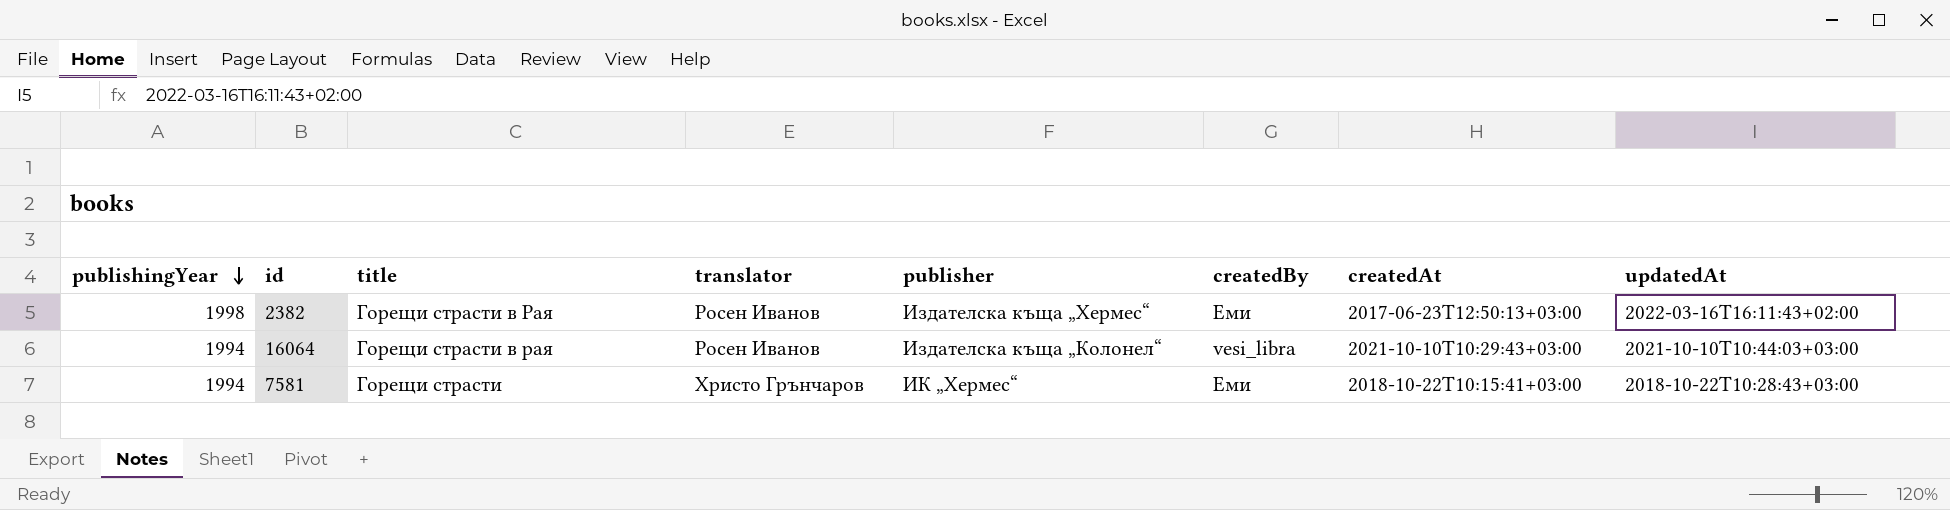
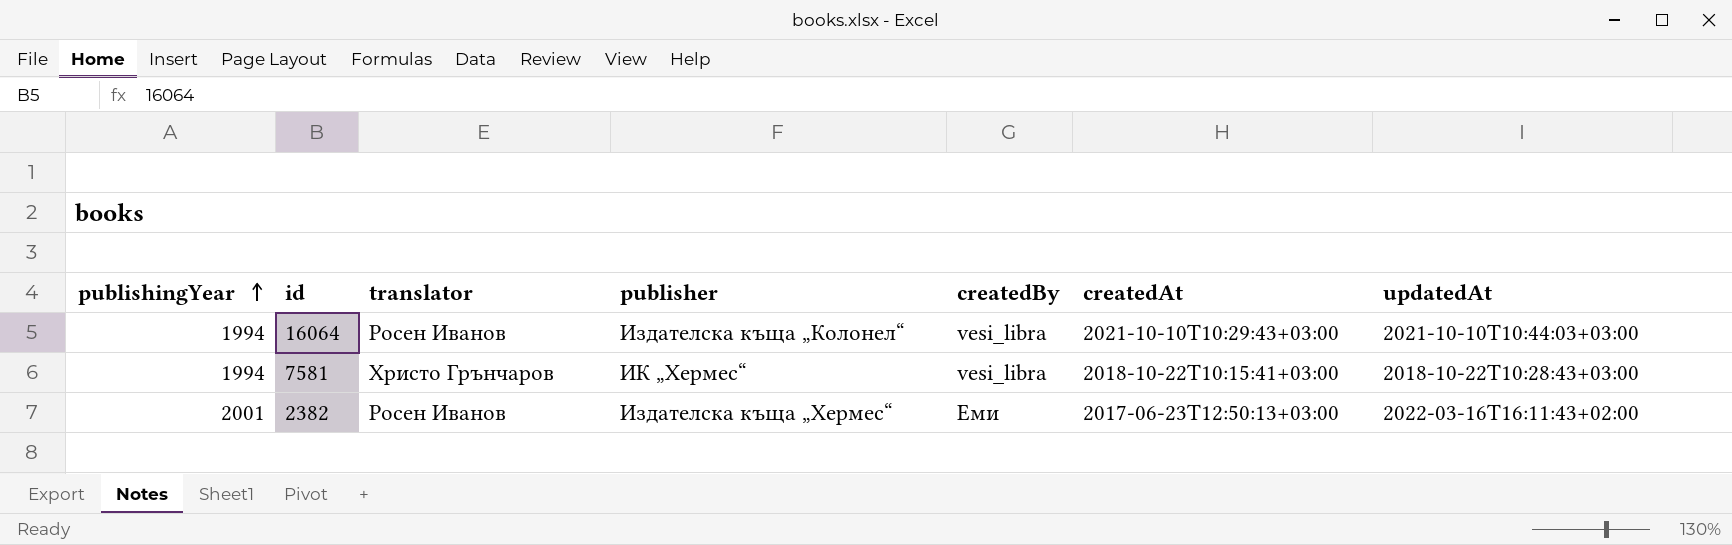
row order: publishingYear descending -> publishingYear ascending
column title | position: 3 -> none
7581 | createdBy: Еми -> vesi_libra
2382 | publishingYear: 1998 -> 2001

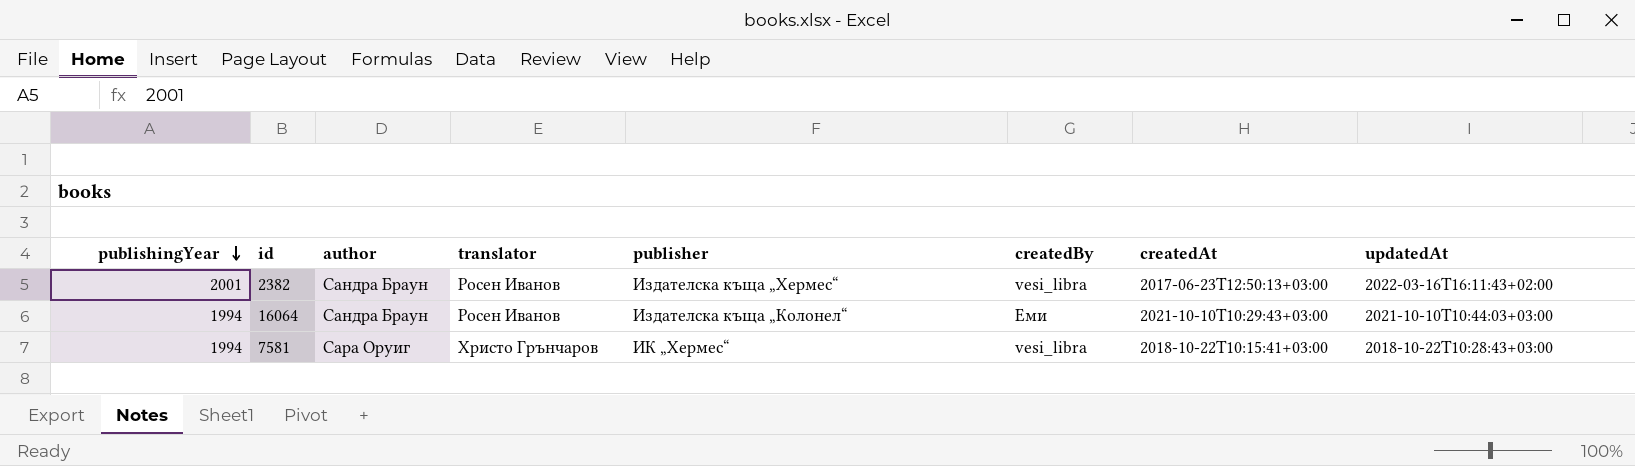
row order: publishingYear ascending -> publishingYear descending
column author | position: none -> 3
2382 | createdBy: Еми -> vesi_libra
16064 | createdBy: vesi_libra -> Еми

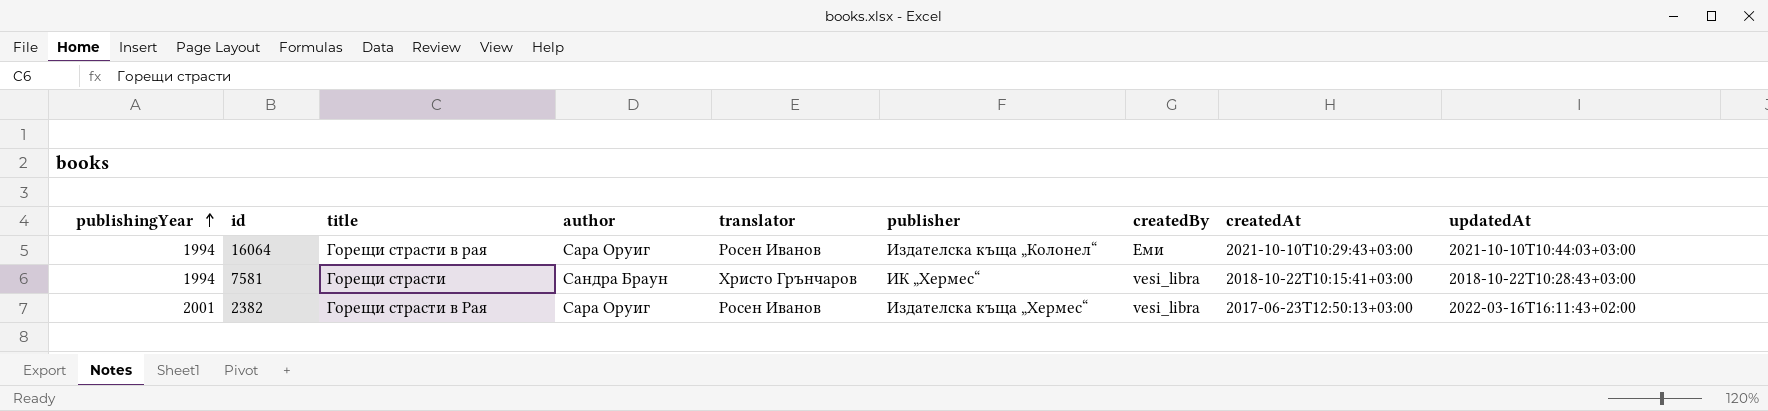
row order: publishingYear descending -> publishingYear ascending
column title | position: none -> 3
16064 | author: Сандра Браун -> Сара Оруиг
7581 | author: Сара Оруиг -> Сандра Браун
2382 | author: Сандра Браун -> Сара Оруиг

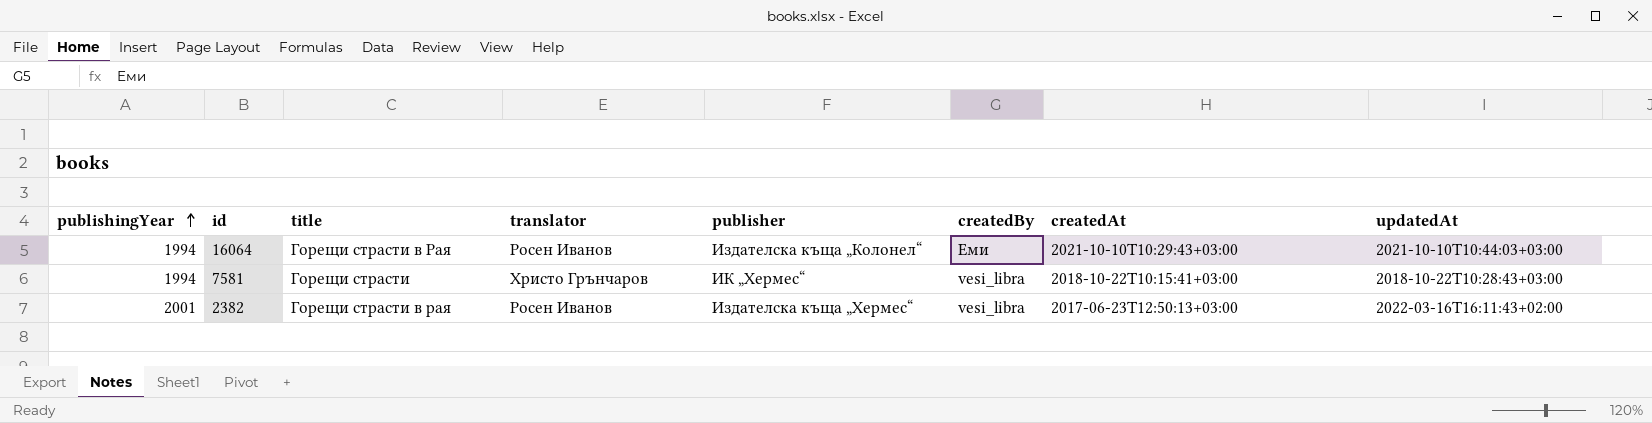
column author | position: 4 -> none
16064 | title: Горещи страсти в рая -> Горещи страсти в Рая
2382 | title: Горещи страсти в Рая -> Горещи страсти в рая

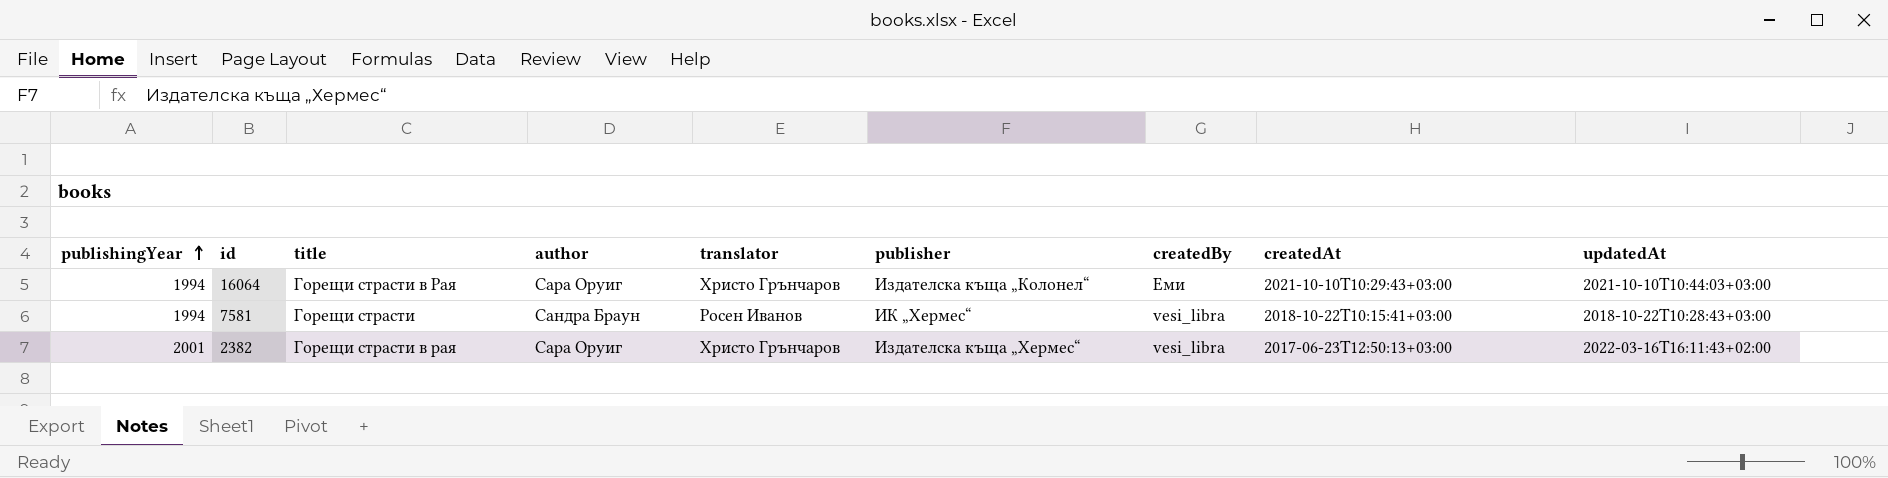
column author | position: none -> 4
16064 | translator: Росен Иванов -> Христо Грънчаров
7581 | translator: Христо Грънчаров -> Росен Иванов
2382 | translator: Росен Иванов -> Христо Грънчаров

